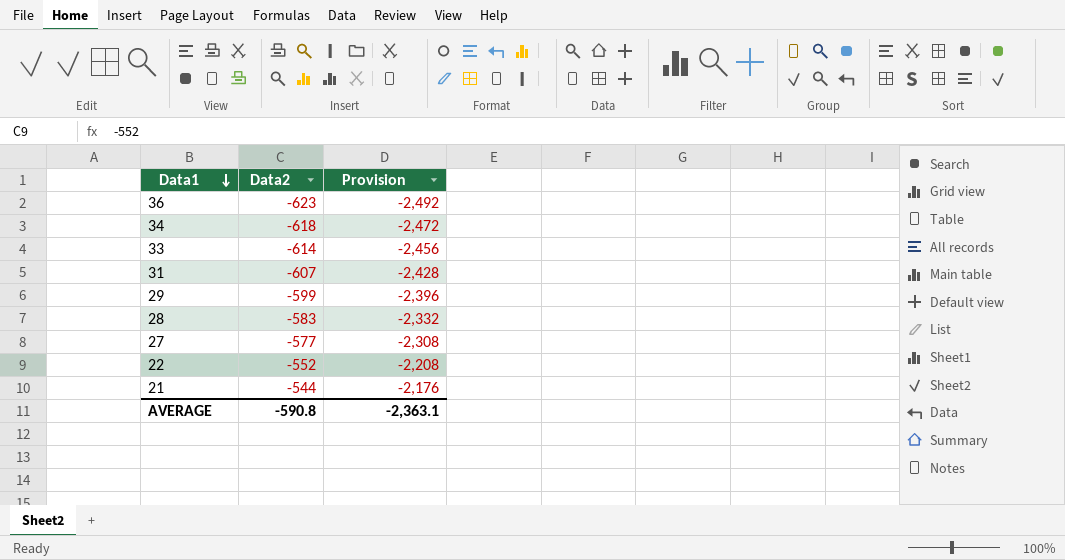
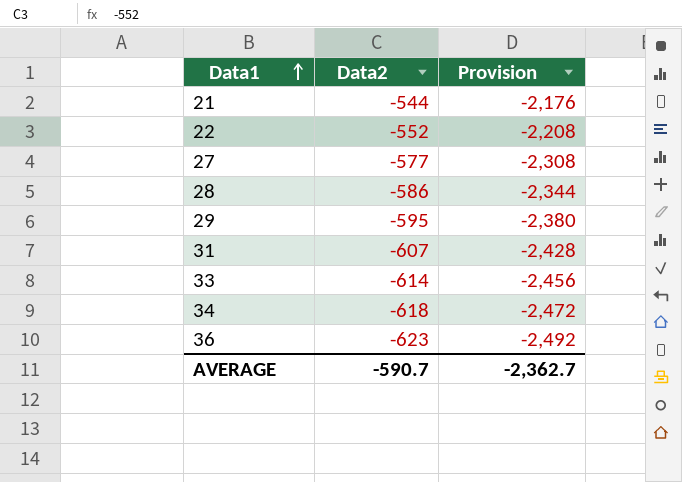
row order: Data1 descending -> Data1 ascending
28 | Data2: -583 -> -586
28 | Provision: -2,332 -> -2,344
29 | Data2: -599 -> -595
29 | Provision: -2,396 -> -2,380
AVERAGE | Data2: -590.8 -> -590.7
AVERAGE | Provision: -2,363.1 -> -2,362.7

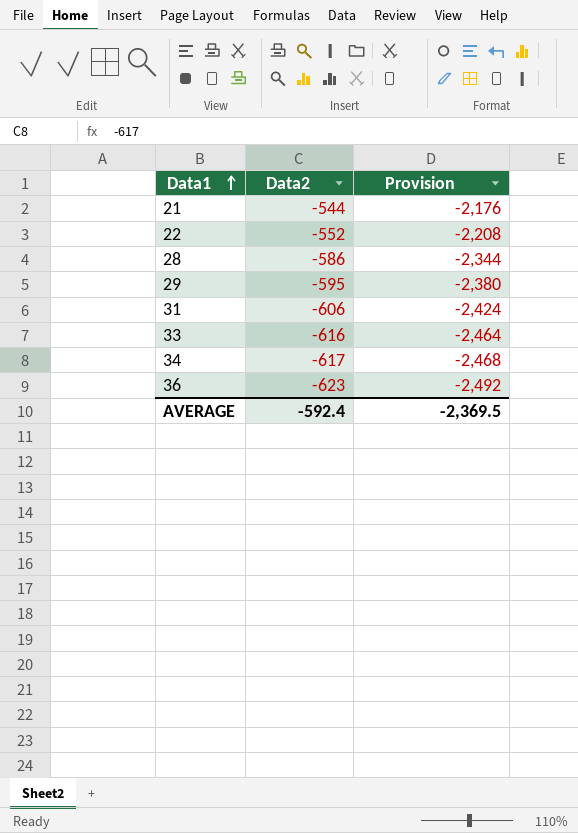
row 27: -577 | -2,308 -> none
31 | Data2: -607 -> -606
31 | Provision: -2,428 -> -2,424
33 | Data2: -614 -> -616
33 | Provision: -2,456 -> -2,464
34 | Data2: -618 -> -617
34 | Provision: -2,472 -> -2,468
AVERAGE | Data2: -590.7 -> -592.4
AVERAGE | Provision: -2,362.7 -> -2,369.5

